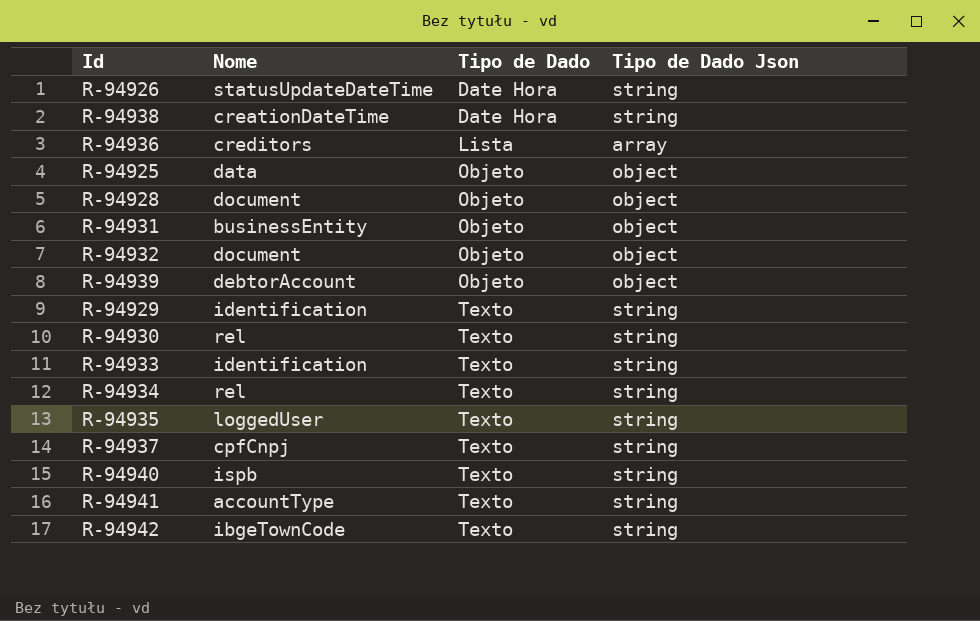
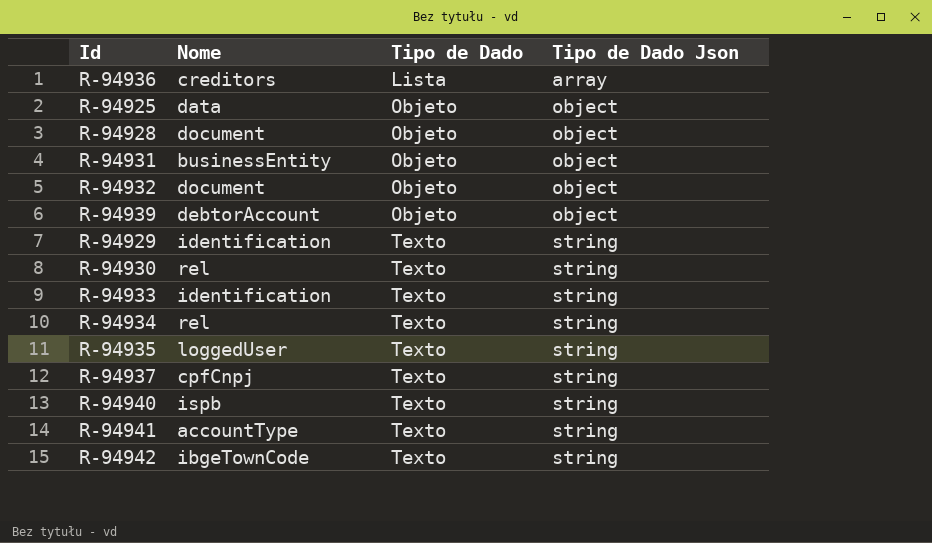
row R-94926: statusUpdateDateTime | Date Hora | string -> none
row R-94938: creationDateTime | Date Hora | string -> none

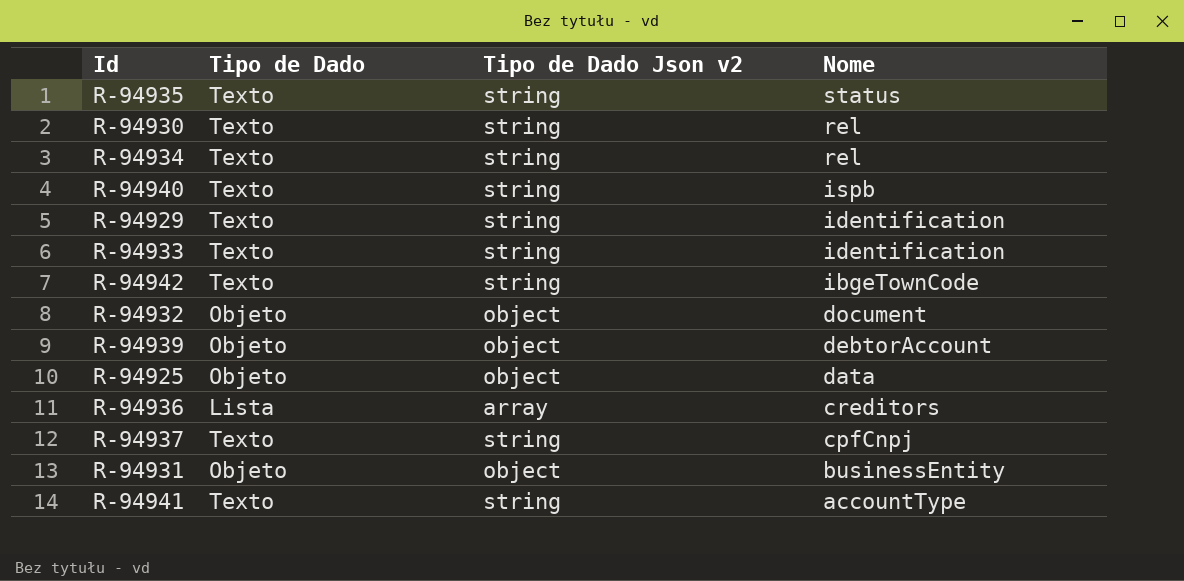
row order: Tipo de Dado ascending -> Nome descending
column name: Tipo de Dado Json -> Tipo de Dado Json v2
column Nome | position: 2 -> 4
row R-94928: document | Objeto | object -> none
R-94935 | Nome: loggedUser -> status

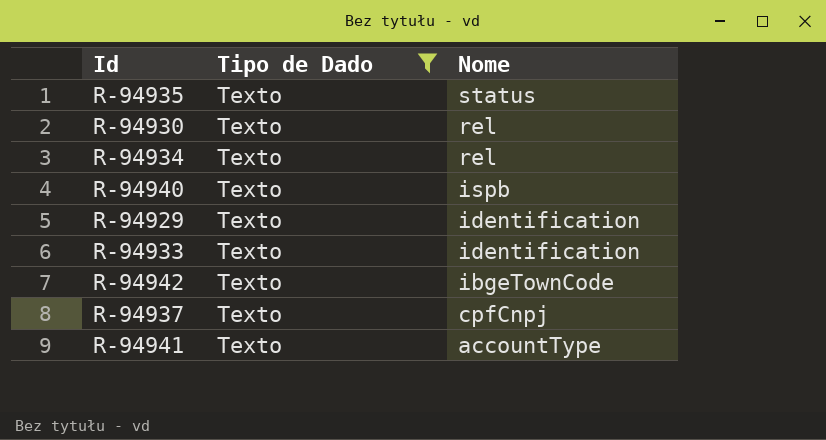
filter: none -> Tipo de Dado = Texto
column Tipo de Dado Json v2 | position: 3 -> none

